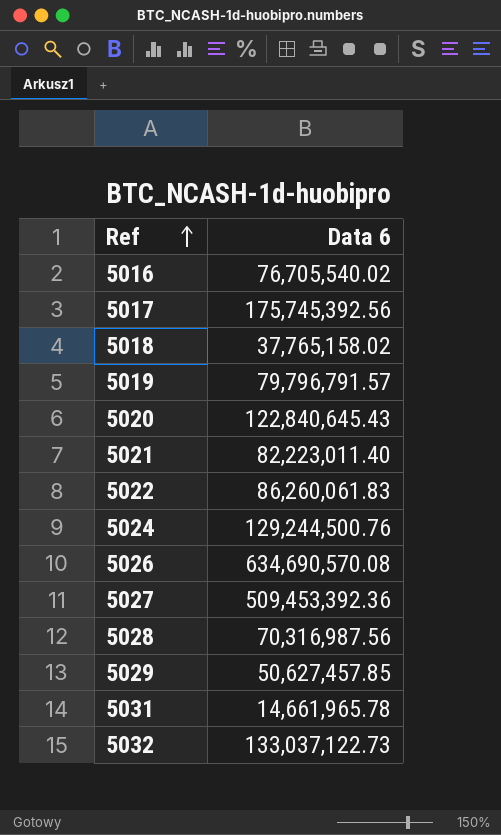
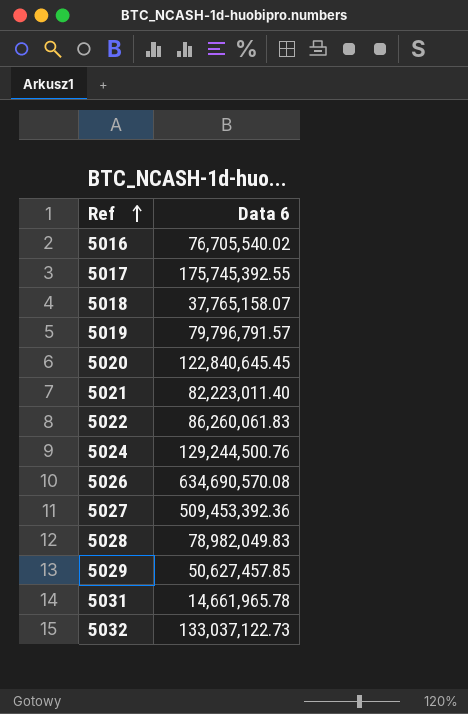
5017 | Data 6: 175,745,392.56 -> 175,745,392.55
5018 | Data 6: 37,765,158.02 -> 37,765,158.07
5020 | Data 6: 122,840,645.43 -> 122,840,645.45
5028 | Data 6: 70,316,987.56 -> 78,982,049.83

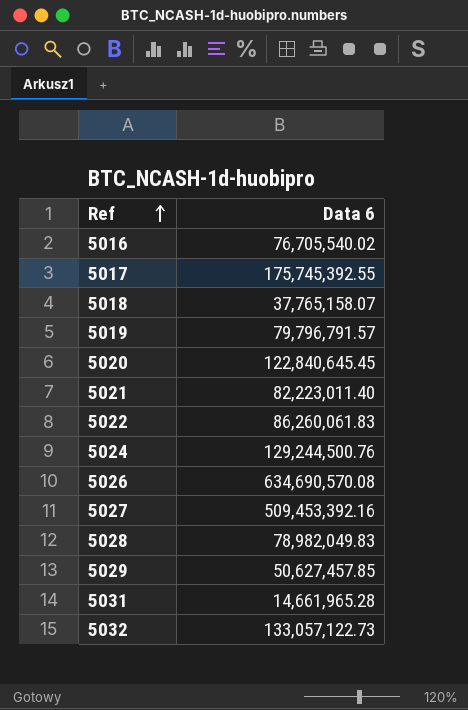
5027 | Data 6: 509,453,392.36 -> 509,453,392.16
5031 | Data 6: 14,661,965.78 -> 14,661,965.28
5032 | Data 6: 133,037,122.73 -> 133,057,122.73

